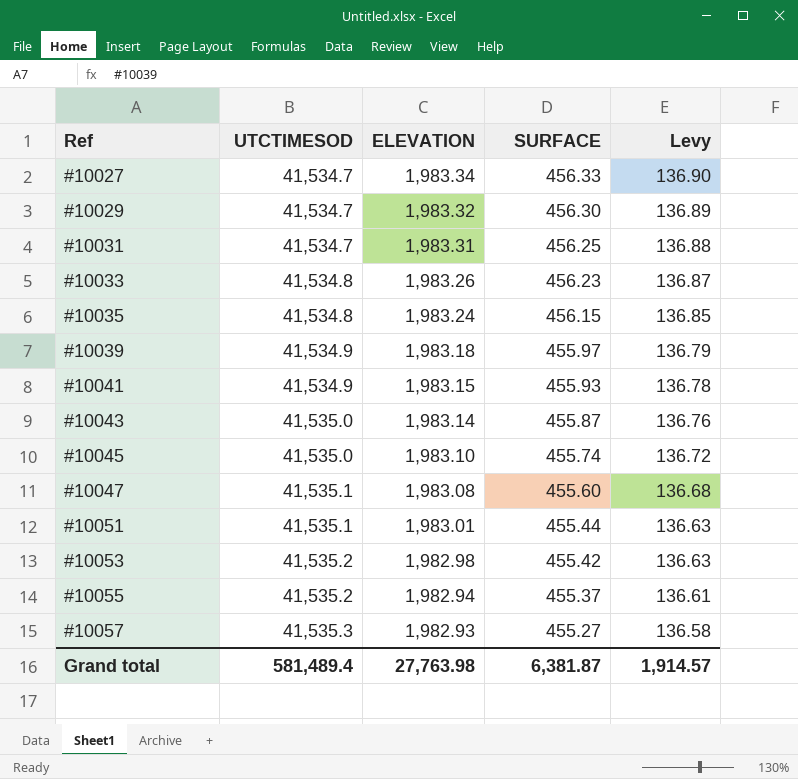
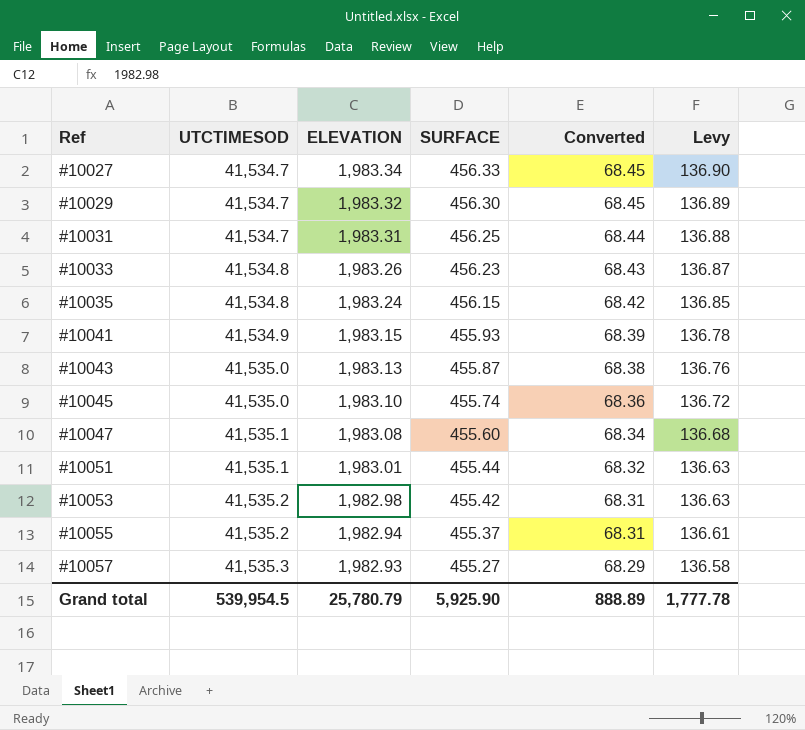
column Converted | formula: none -> [SURFACE] * 0.15
row #10039: 41,534.9 | 1,983.18 | 455.97 | 136.79 -> none
#10043 | ELEVATION: 1,983.14 -> 1,983.13
Grand total | UTCTIMESOD: 581,489.4 -> 539,954.5
Grand total | ELEVATION: 27,763.98 -> 25,780.79
Grand total | SURFACE: 6,381.87 -> 5,925.90
Grand total | Levy: 1,914.57 -> 1,777.78

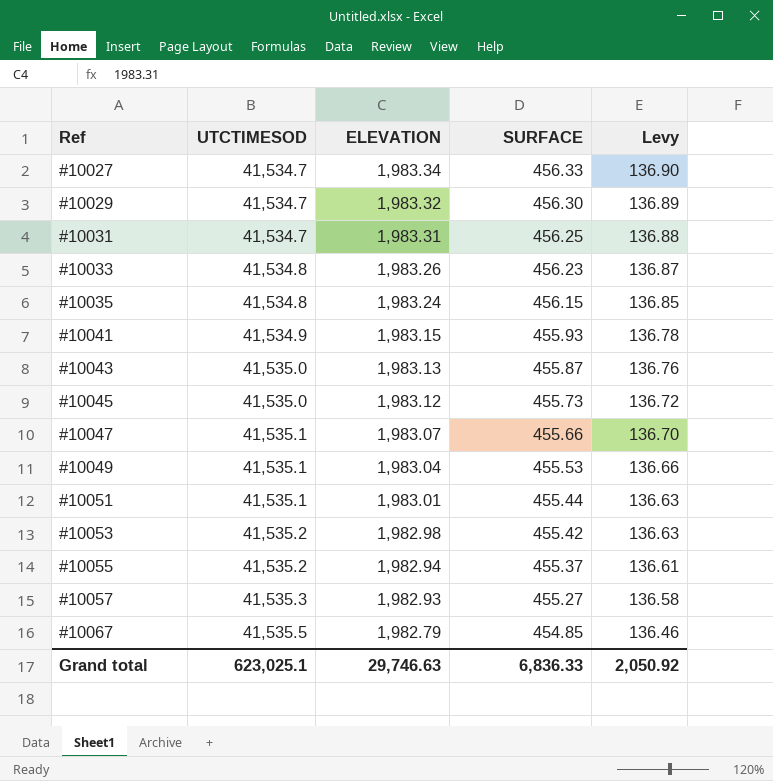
column Converted | formula: [SURFACE] * 0.15 -> none
#10045 | ELEVATION: 1,983.10 -> 1,983.12
#10045 | SURFACE: 455.74 -> 455.73
#10047 | ELEVATION: 1,983.08 -> 1,983.07
#10047 | SURFACE: 455.60 -> 455.66
#10047 | Levy: 136.68 -> 136.70
row #10049: none -> 41,535.1 | 1,983.04 | 455.53 | 136.66
row #10067: none -> 41,535.5 | 1,982.79 | 454.85 | 136.46
Grand total | UTCTIMESOD: 539,954.5 -> 623,025.1
Grand total | ELEVATION: 25,780.79 -> 29,746.63
Grand total | SURFACE: 5,925.90 -> 6,836.33
Grand total | Levy: 1,777.78 -> 2,050.92

